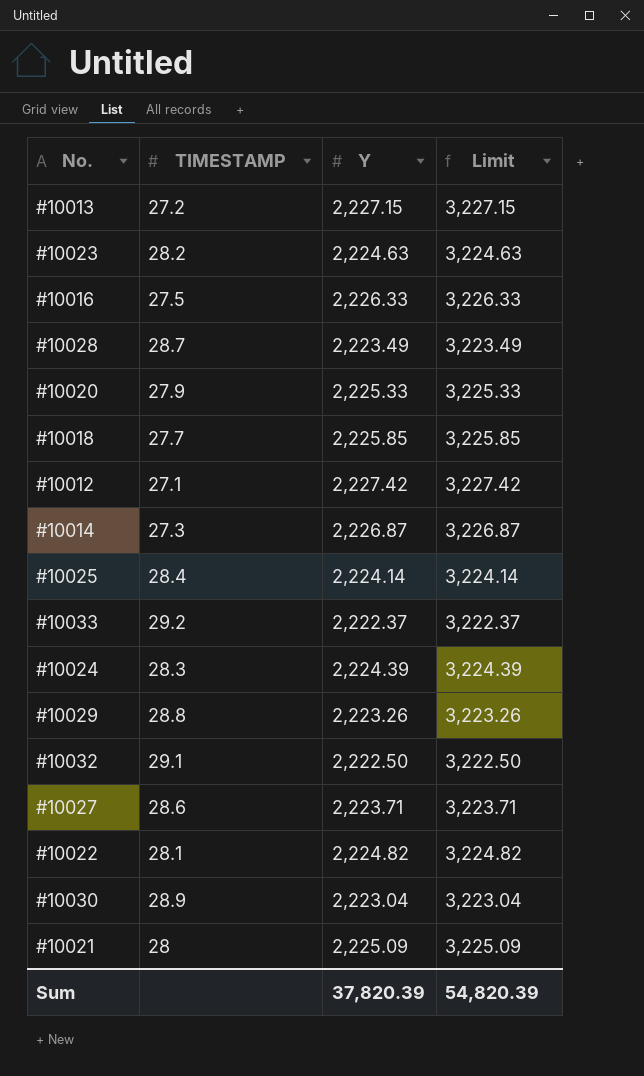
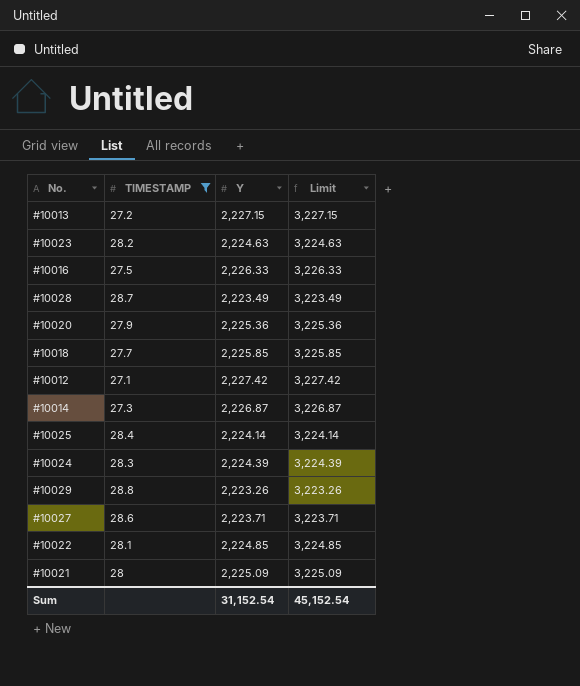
filter: none -> TIMESTAMP <= 28.8
#10020 | Y: 2,225.33 -> 2,225.36
#10020 | Limit: 3,225.33 -> 3,225.36
#10022 | Y: 2,224.82 -> 2,224.85
#10022 | Limit: 3,224.82 -> 3,224.85
Sum | Y: 37,820.39 -> 31,152.54
Sum | Limit: 54,820.39 -> 45,152.54

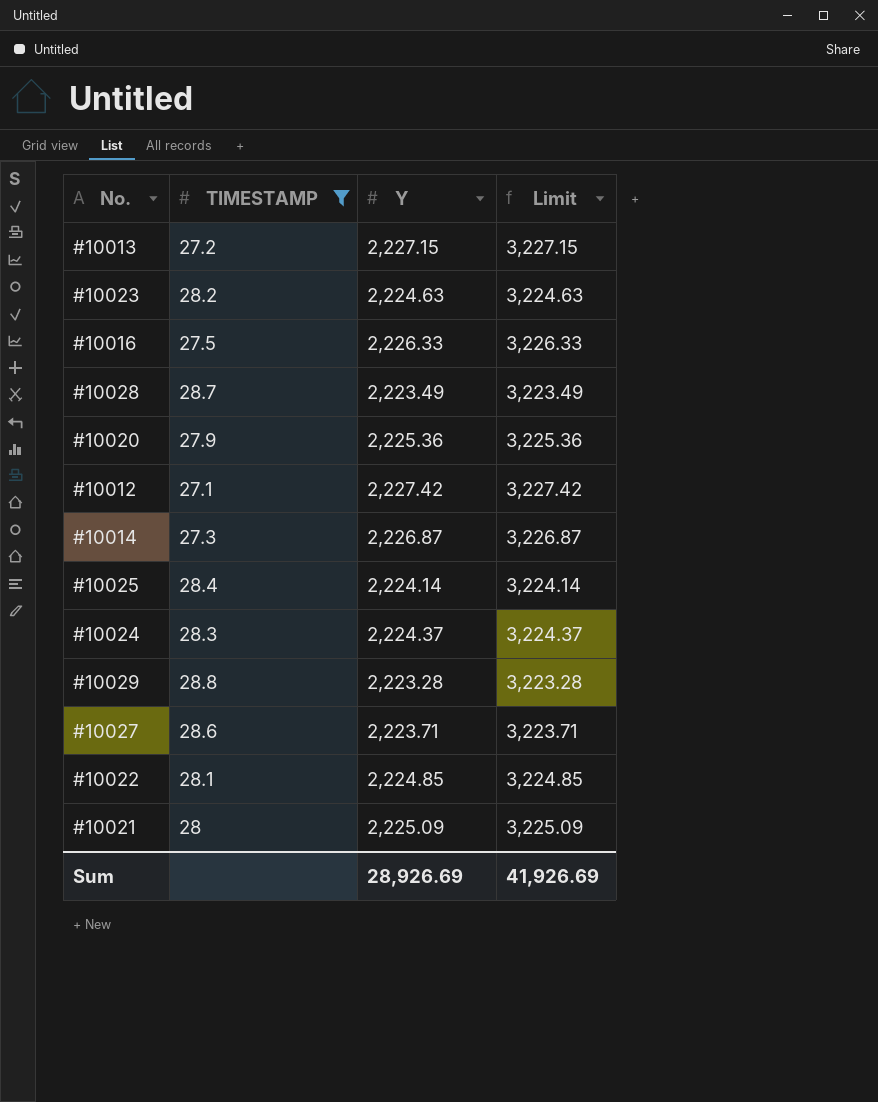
row #10018: 27.7 | 2,225.85 | 3,225.85 -> none
#10024 | Y: 2,224.39 -> 2,224.37
#10024 | Limit: 3,224.39 -> 3,224.37
#10029 | Y: 2,223.26 -> 2,223.28
#10029 | Limit: 3,223.26 -> 3,223.28
Sum | Y: 31,152.54 -> 28,926.69
Sum | Limit: 45,152.54 -> 41,926.69

